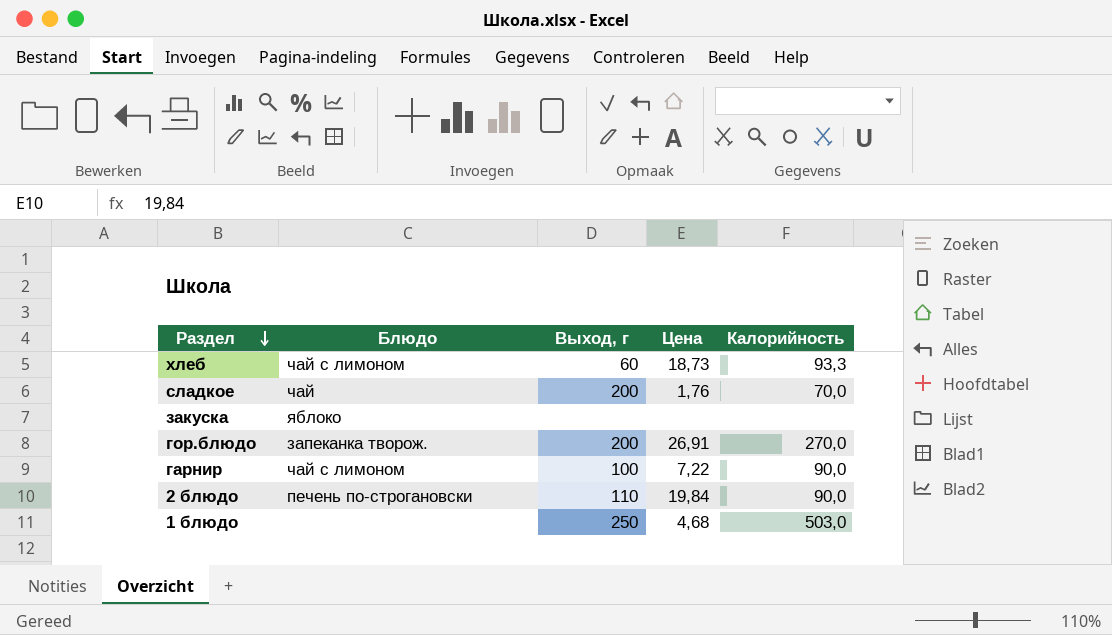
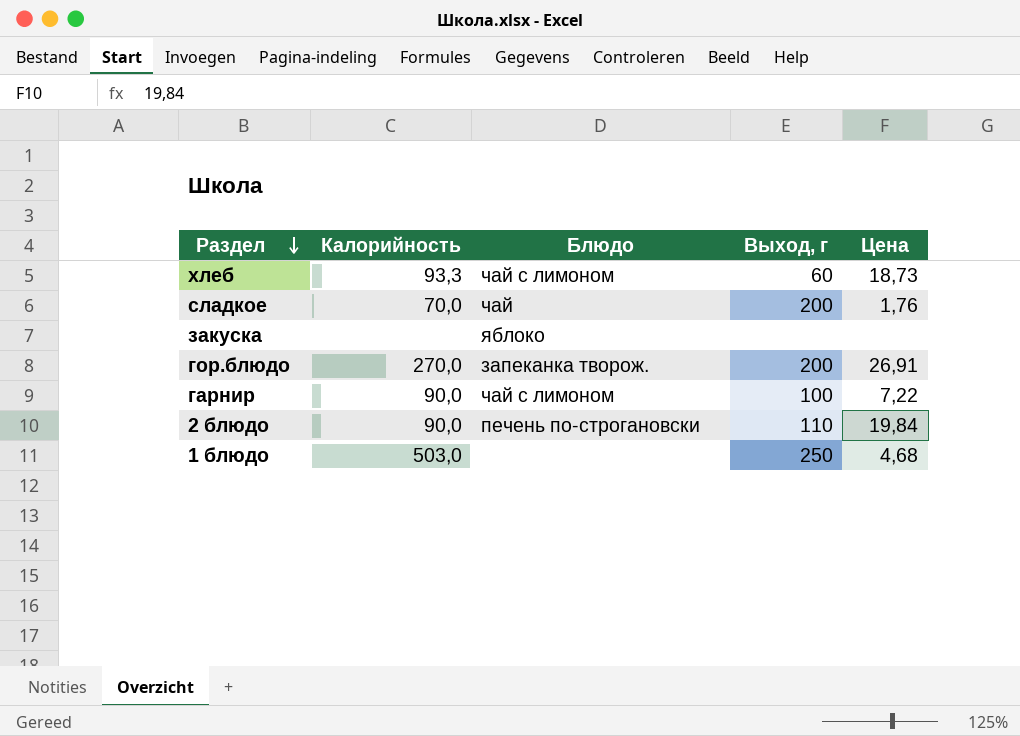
column Калорийность | position: 5 -> 2

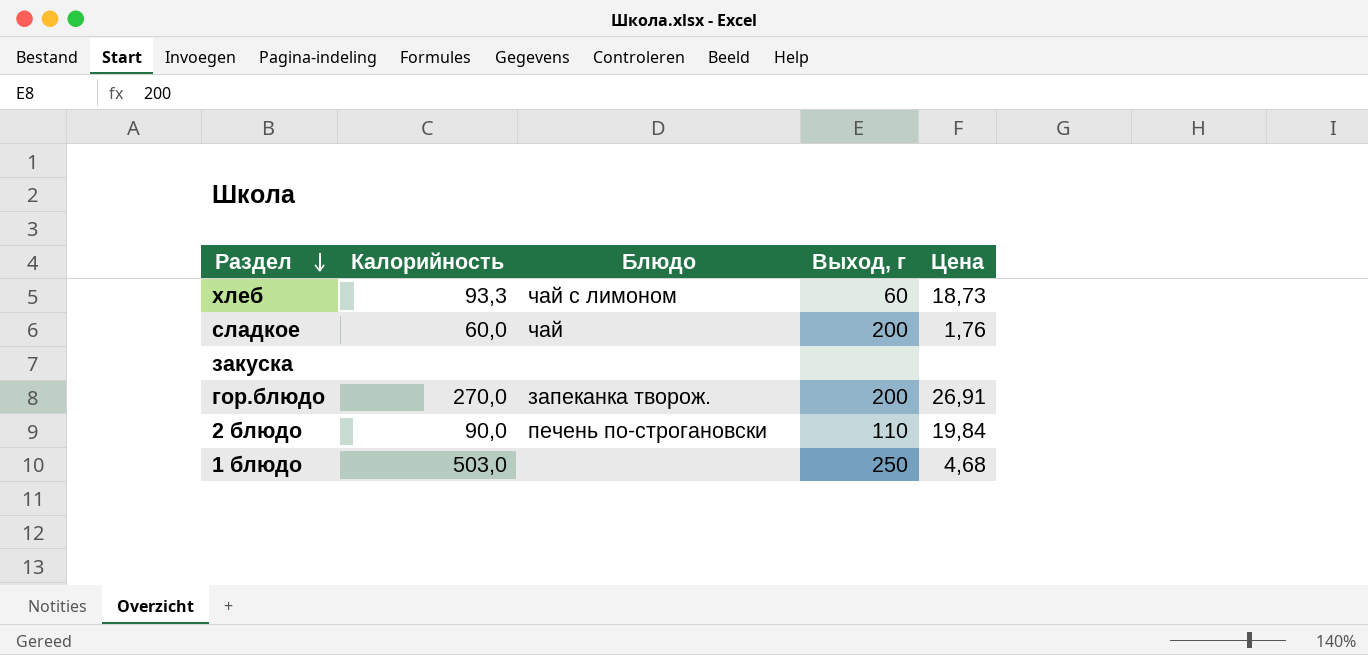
row гарнир: 90,0 | чай с лимоном | 100 | 7,22 -> none
сладкое | Калорийность: 70,0 -> 60,0
закуска | Блюдо: яблоко -> none

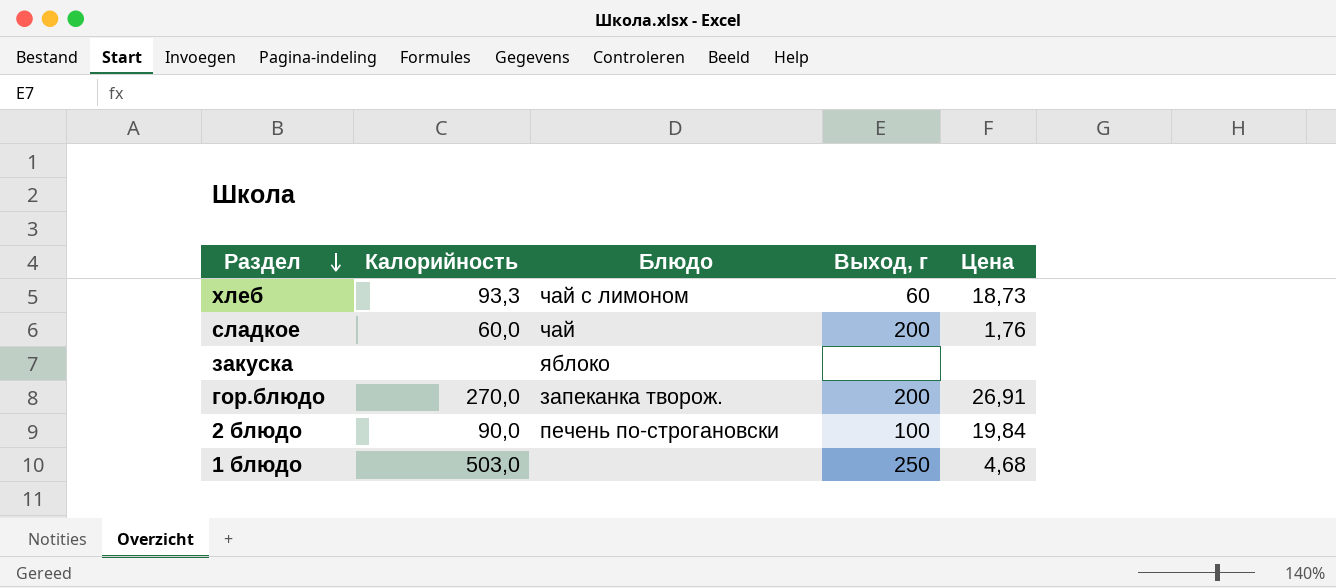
закуска | Блюдо: none -> яблоко
2 блюдо | Выход, г: 110 -> 100

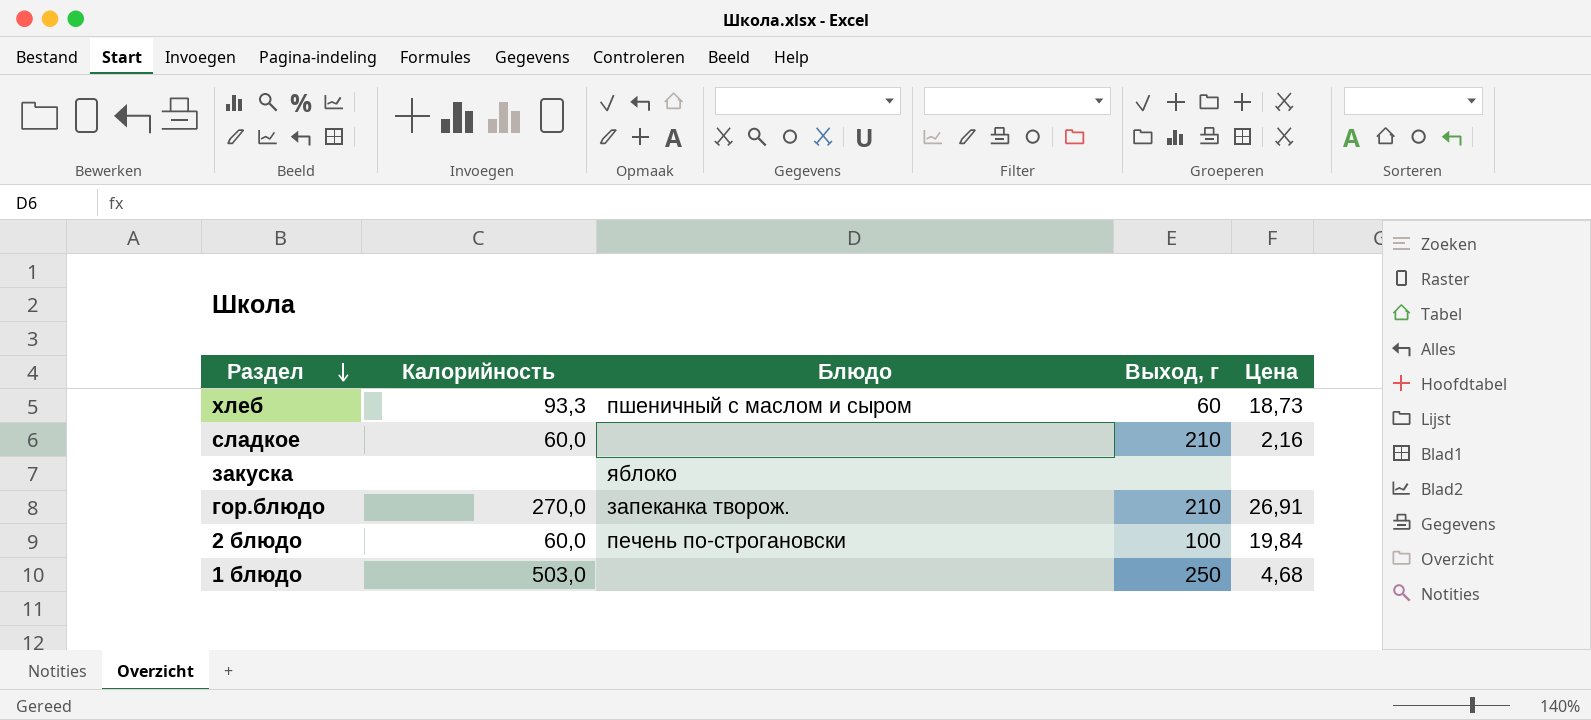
хлеб | Блюдо: чай с лимоном -> пшеничный с маслом и сыром
сладкое | Блюдо: чай -> none
сладкое | Выход, г: 200 -> 210
сладкое | Цена: 1,76 -> 2,16
гор.блюдо | Выход, г: 200 -> 210
2 блюдо | Калорийность: 90,0 -> 60,0

